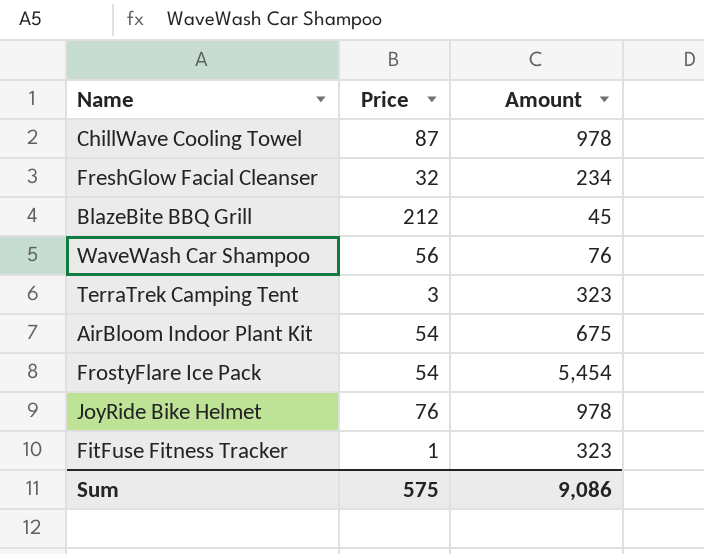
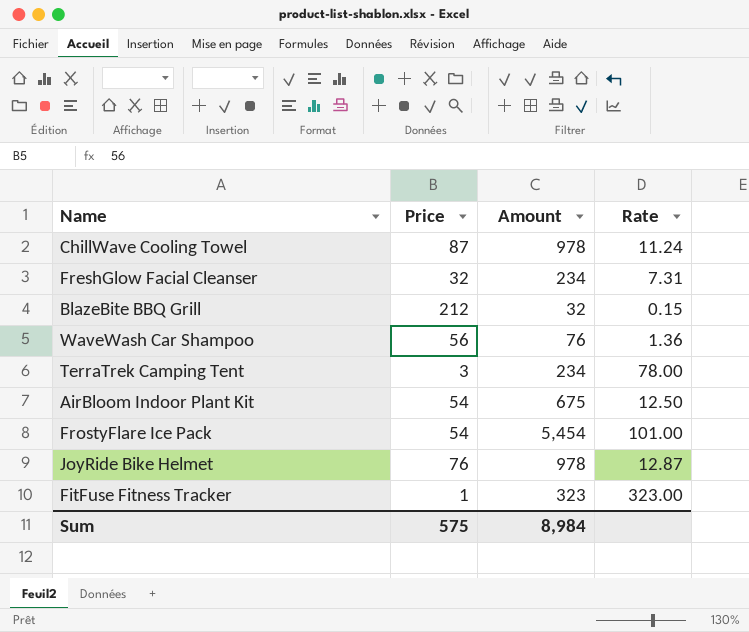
column Rate | formula: none -> [Amount] / [Price]
BlazeBite BBQ Grill | Amount: 45 -> 32
TerraTrek Camping Tent | Amount: 323 -> 234
Sum | Amount: 9,086 -> 8,984

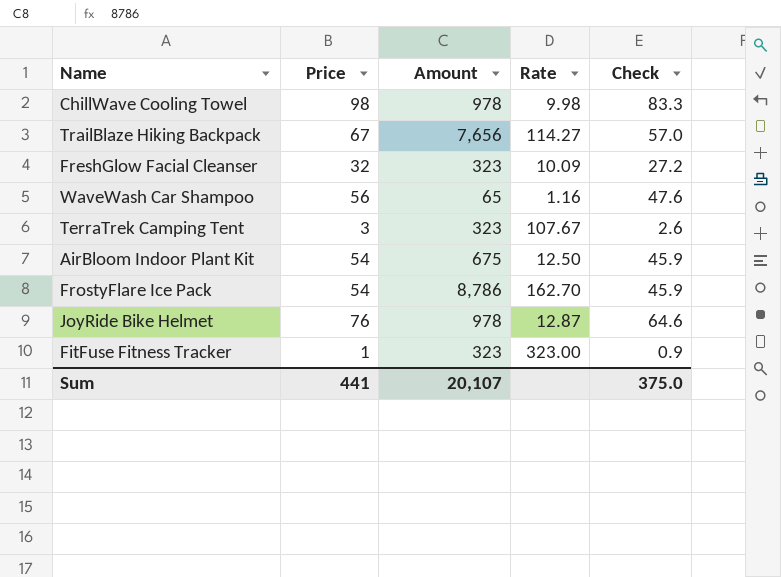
column Check | formula: none -> [Price] * 0.85
row BlazeBite BBQ Grill: 212 | 32 | 0.15 -> none
ChillWave Cooling Towel | Price: 87 -> 98
ChillWave Cooling Towel | Rate: 11.24 -> 9.98
row TrailBlaze Hiking Backpack: none -> 67 | 7,656 | 114.27 | 57.0
FreshGlow Facial Cleanser | Amount: 234 -> 323
FreshGlow Facial Cleanser | Rate: 7.31 -> 10.09
WaveWash Car Shampoo | Amount: 76 -> 65
WaveWash Car Shampoo | Rate: 1.36 -> 1.16
TerraTrek Camping Tent | Amount: 234 -> 323
TerraTrek Camping Tent | Rate: 78.00 -> 107.67
FrostyFlare Ice Pack | Amount: 5,454 -> 8,786
FrostyFlare Ice Pack | Rate: 101.00 -> 162.70
Sum | Price: 575 -> 441
Sum | Amount: 8,984 -> 20,107

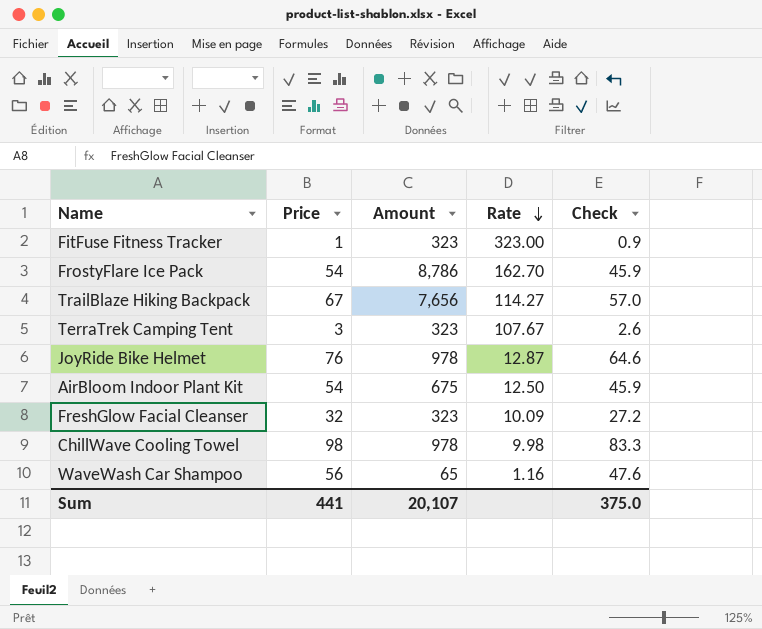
row order: none -> Rate descending

